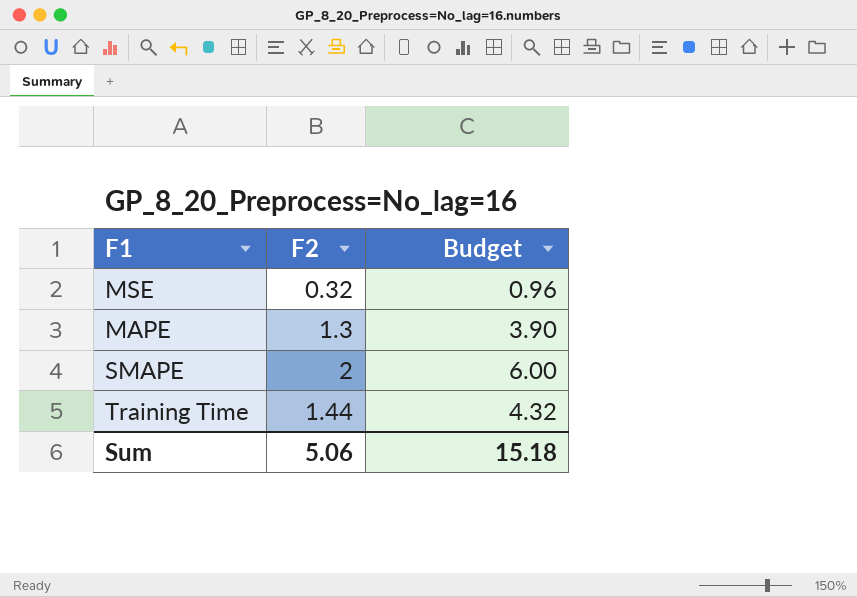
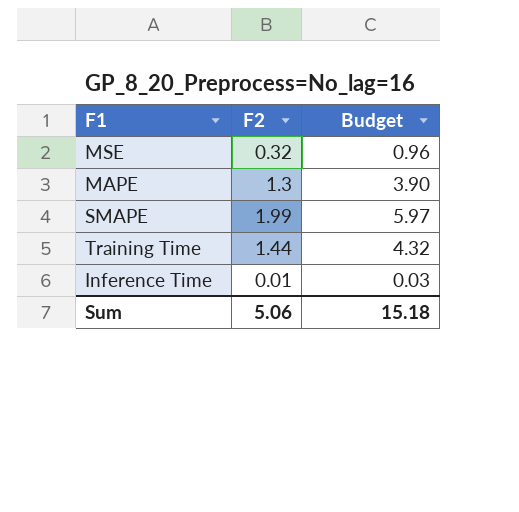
SMAPE | F2: 2 -> 1.99
SMAPE | Budget: 6.00 -> 5.97
row Inference Time: none -> 0.01 | 0.03

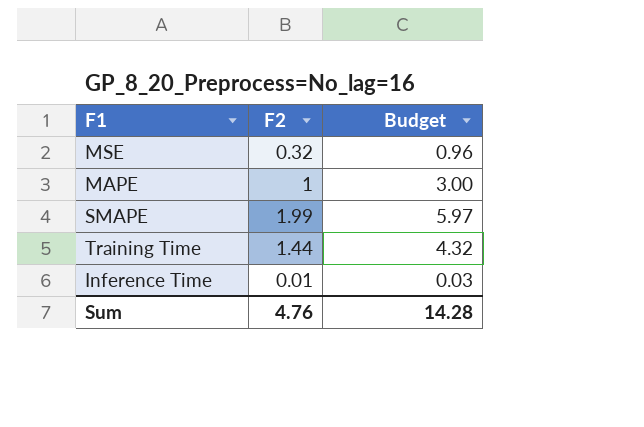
MAPE | F2: 1.3 -> 1
MAPE | Budget: 3.90 -> 3.00
Sum | F2: 5.06 -> 4.76
Sum | Budget: 15.18 -> 14.28

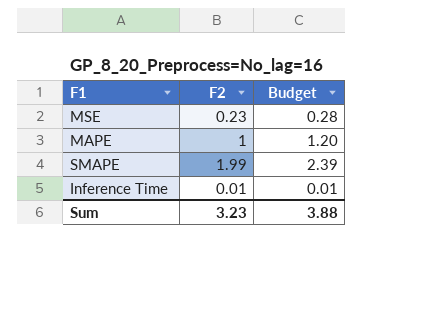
column Budget | formula: [F2] * 3 -> [F2] * 1.2
row Training Time: 1.44 | 4.32 -> none
MSE | F2: 0.32 -> 0.23
Sum | F2: 4.76 -> 3.23
Sum | Budget: 14.28 -> 3.88

